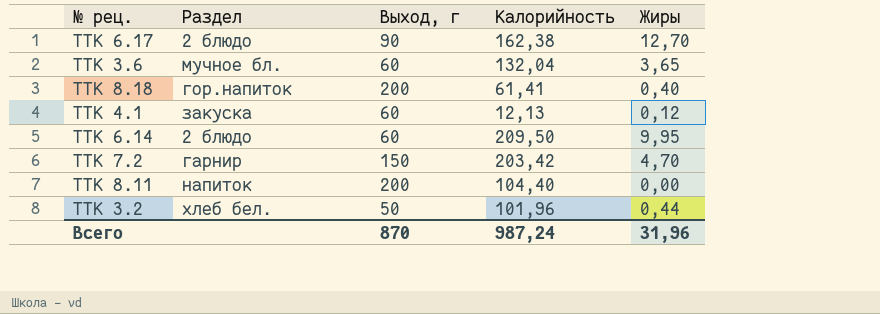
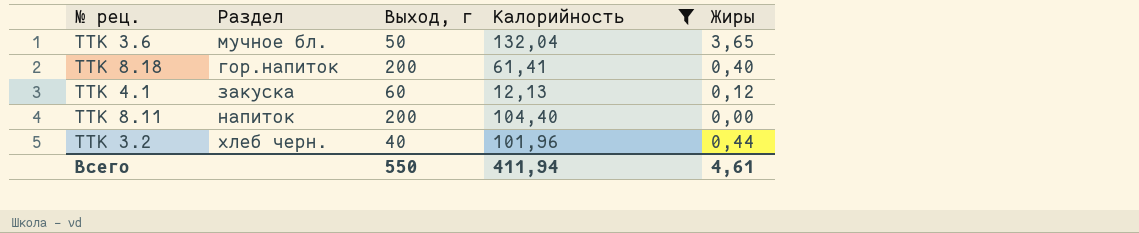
filter: none -> Калорийность <= 132,04
ТТК 3.6 | Выход, г: 60 -> 50
ТТК 3.2 | Раздел: хлеб бел. -> хлеб черн.
ТТК 3.2 | Выход, г: 50 -> 40
Всего | Выход, г: 870 -> 550
Всего | Калорийность: 987,24 -> 411,94
Всего | Жиры: 31,96 -> 4,61

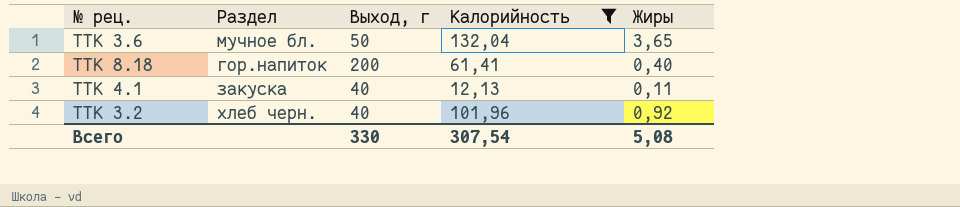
row ТТК 8.11: напиток | 200 | 104,40 | 0,00 -> none
ТТК 4.1 | Выход, г: 60 -> 40
ТТК 4.1 | Жиры: 0,12 -> 0,11
ТТК 3.2 | Жиры: 0,44 -> 0,92
Всего | Выход, г: 550 -> 330
Всего | Калорийность: 411,94 -> 307,54
Всего | Жиры: 4,61 -> 5,08

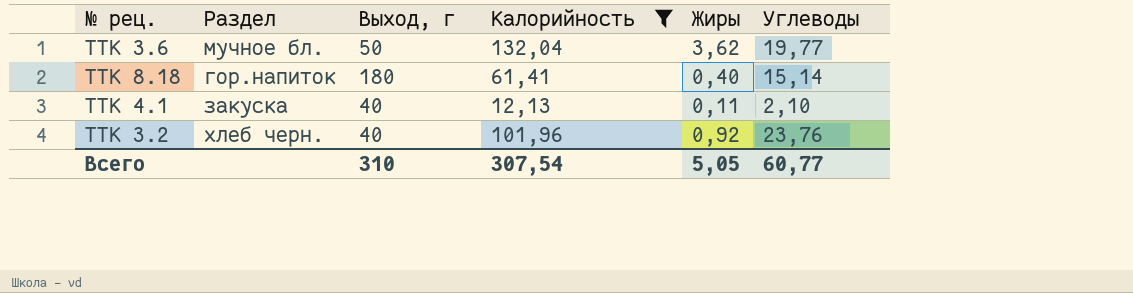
column Углеводы | position: none -> 6
ТТК 3.6 | Жиры: 3,65 -> 3,62
ТТК 8.18 | Выход, г: 200 -> 180
Всего | Выход, г: 330 -> 310
Всего | Жиры: 5,08 -> 5,05

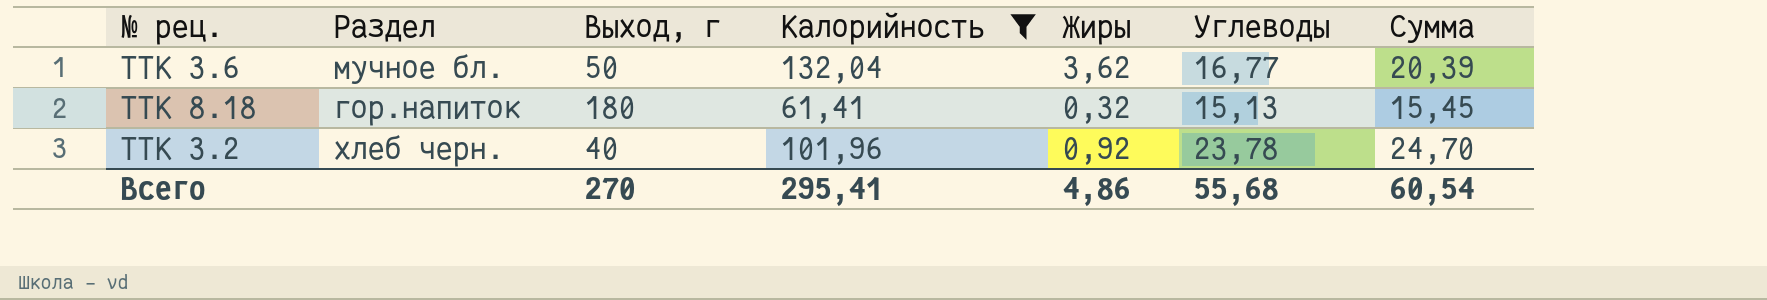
column Сумма | formula: none -> [Жиры] + [Углеводы]
row ТТК 4.1: закуска | 40 | 12,13 | 0,11 | 2,10 -> none
ТТК 3.6 | Углеводы: 19,77 -> 16,77
ТТК 8.18 | Жиры: 0,40 -> 0,32
ТТК 8.18 | Углеводы: 15,14 -> 15,13
ТТК 3.2 | Углеводы: 23,76 -> 23,78
Всего | Выход, г: 310 -> 270
Всего | Калорийность: 307,54 -> 295,41
Всего | Жиры: 5,05 -> 4,86
Всего | Углеводы: 60,77 -> 55,68

